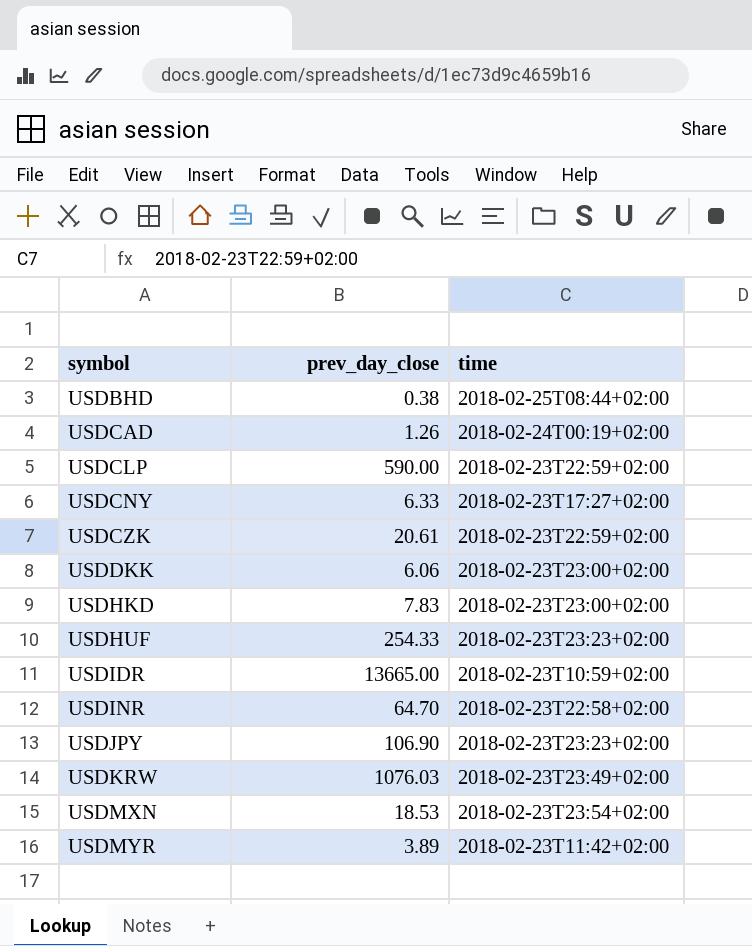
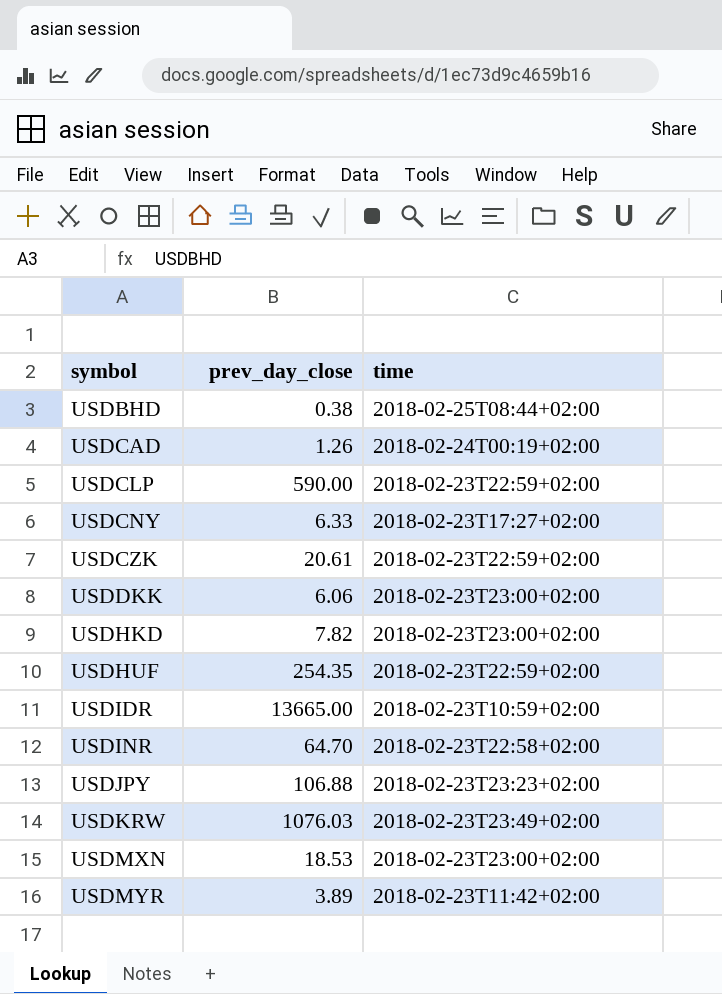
USDHKD | prev_day_close: 7.83 -> 7.82
USDHUF | prev_day_close: 254.33 -> 254.35
USDHUF | time: 2018-02-23T23:23+02:00 -> 2018-02-23T22:59+02:00
USDJPY | prev_day_close: 106.90 -> 106.88
USDMXN | time: 2018-02-23T23:54+02:00 -> 2018-02-23T23:00+02:00

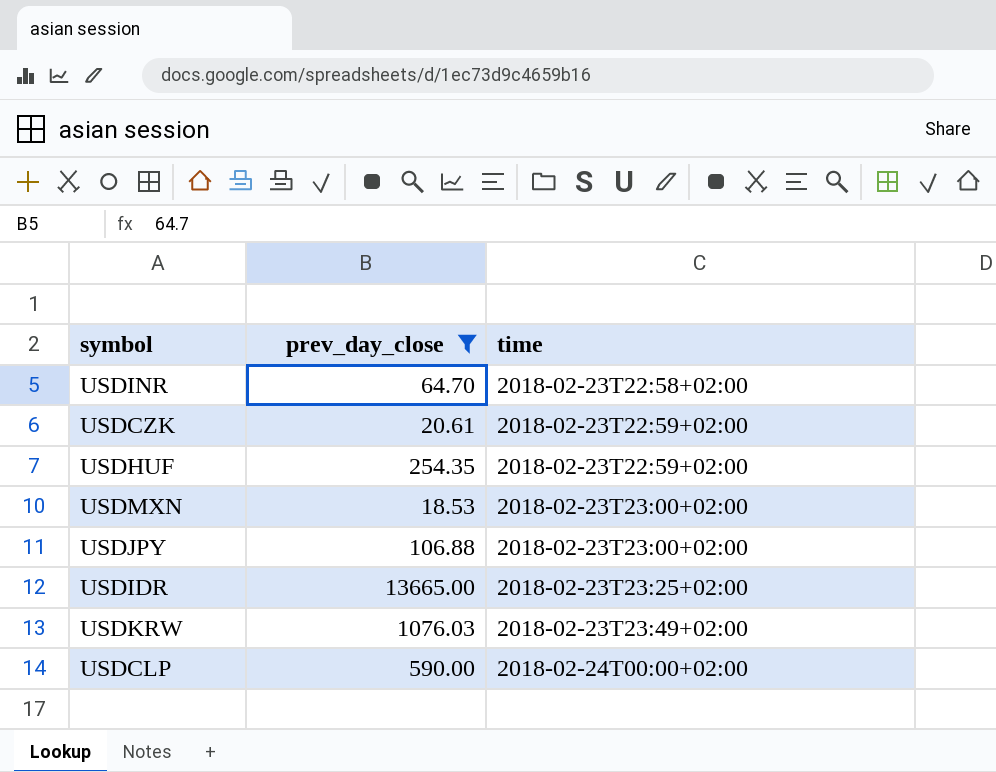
filter: none -> prev_day_close >= 18.53
row order: symbol ascending -> time ascending
USDJPY | time: 2018-02-23T23:23+02:00 -> 2018-02-23T23:00+02:00
USDIDR | time: 2018-02-23T10:59+02:00 -> 2018-02-23T23:25+02:00
USDCLP | time: 2018-02-23T22:59+02:00 -> 2018-02-24T00:00+02:00

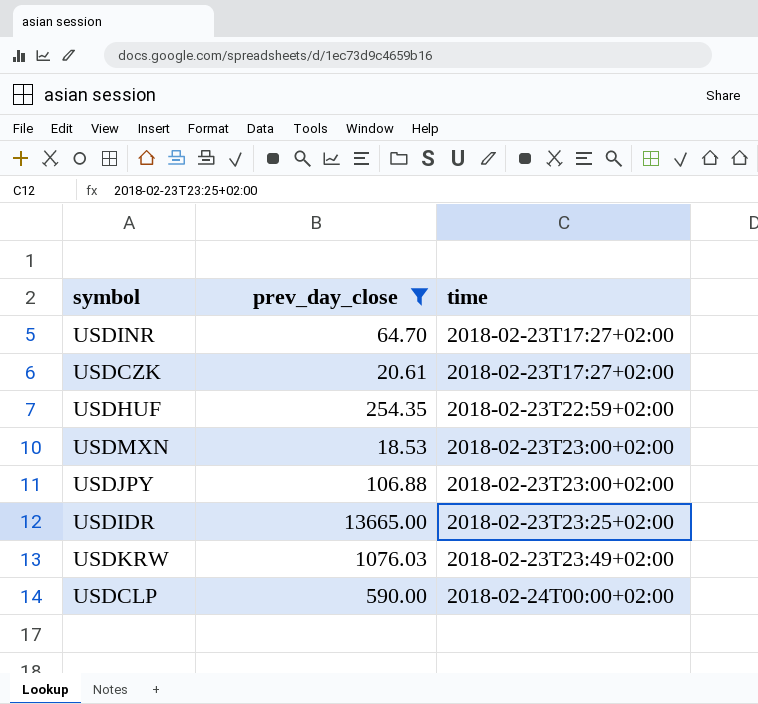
USDINR | time: 2018-02-23T22:58+02:00 -> 2018-02-23T17:27+02:00
USDCZK | time: 2018-02-23T22:59+02:00 -> 2018-02-23T17:27+02:00

